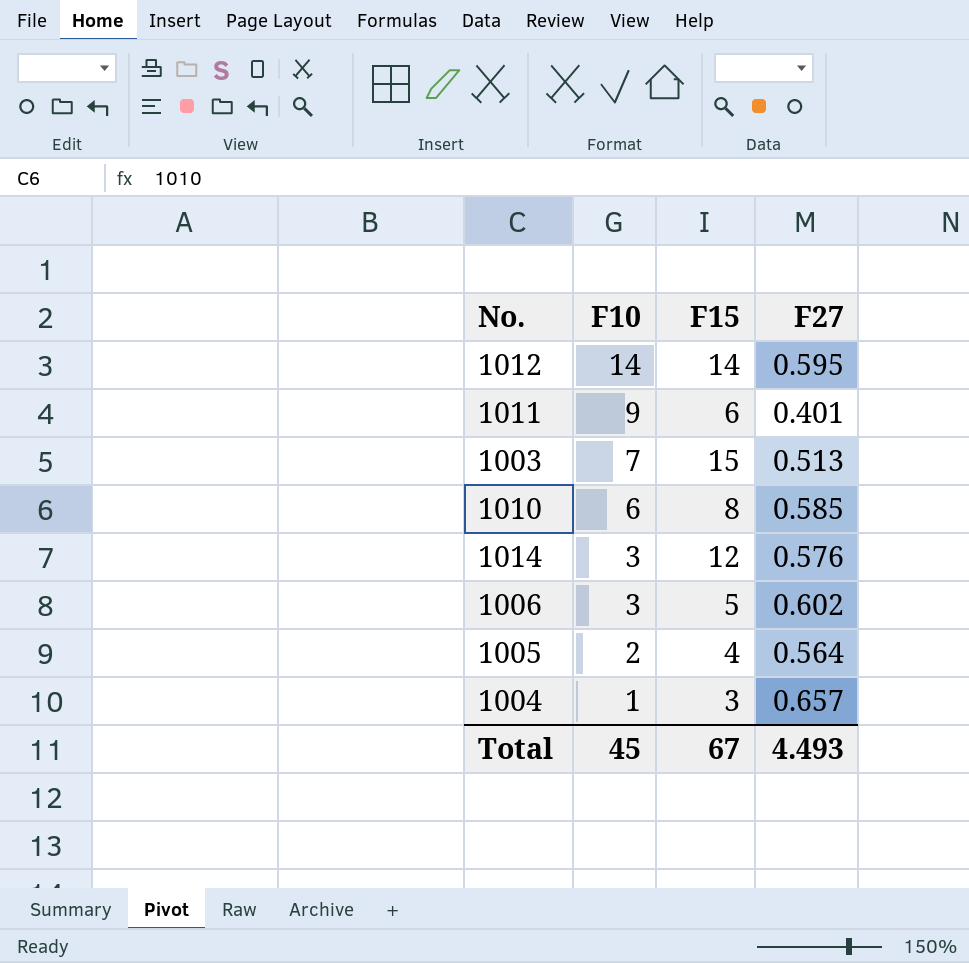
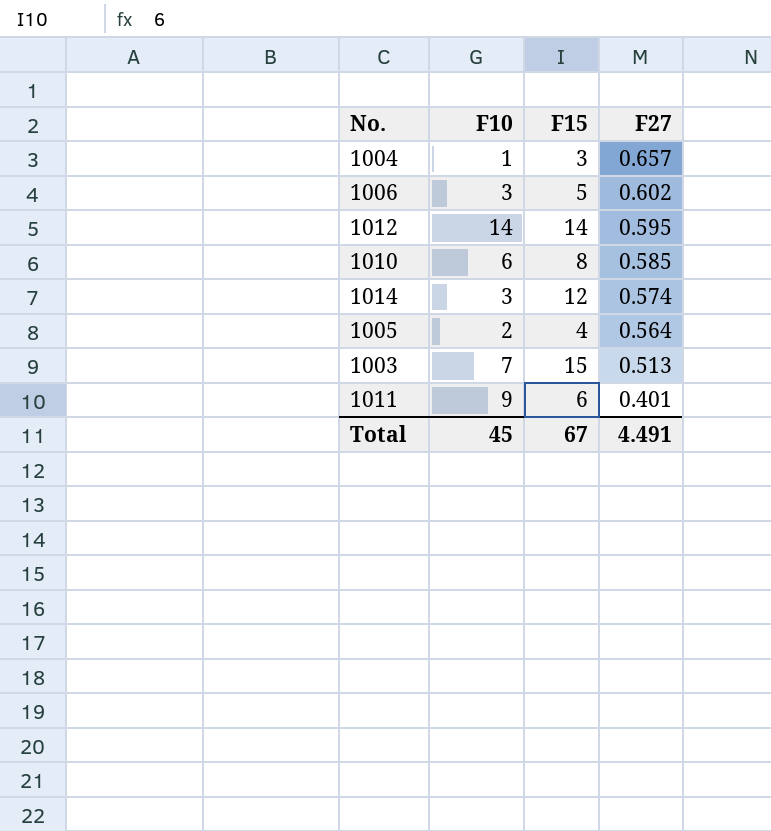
row order: F10 descending -> F27 descending
1014 | F27: 0.576 -> 0.574
Total | F27: 4.493 -> 4.491

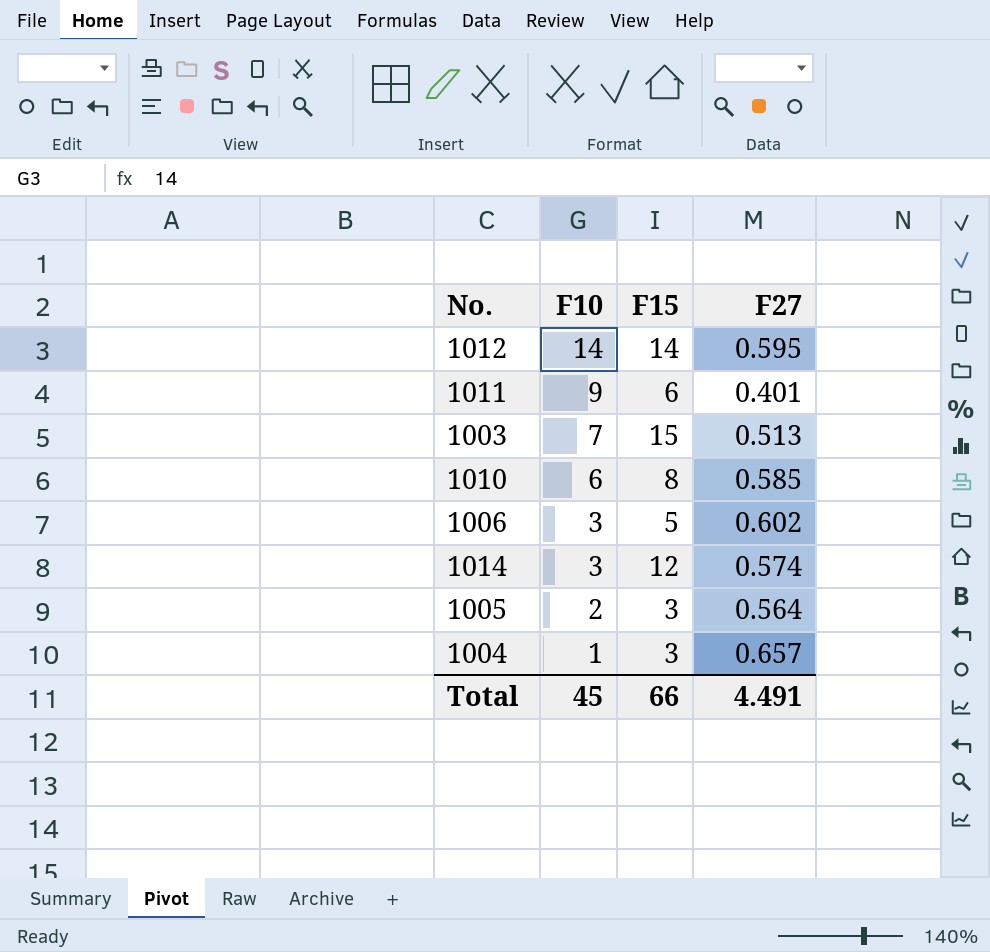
row order: F27 descending -> F10 descending
1005 | F15: 4 -> 3
Total | F15: 67 -> 66

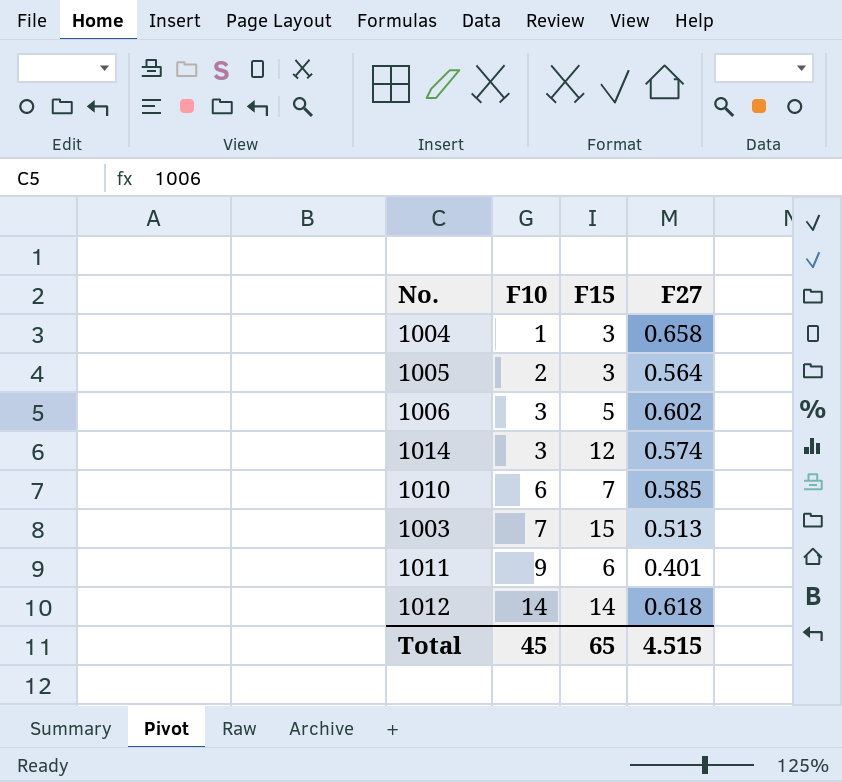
row order: F10 descending -> F10 ascending
1004 | F27: 0.657 -> 0.658
1010 | F15: 8 -> 7
1012 | F27: 0.595 -> 0.618
Total | F15: 66 -> 65
Total | F27: 4.491 -> 4.515

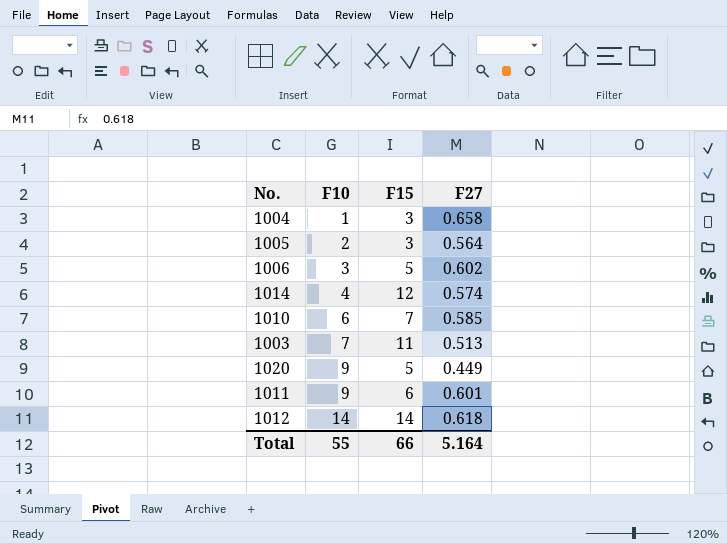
1014 | F10: 3 -> 4
1003 | F15: 15 -> 11
row 1020: none -> 9 | 5 | 0.449
1011 | F27: 0.401 -> 0.601
Total | F10: 45 -> 55
Total | F15: 65 -> 66
Total | F27: 4.515 -> 5.164

